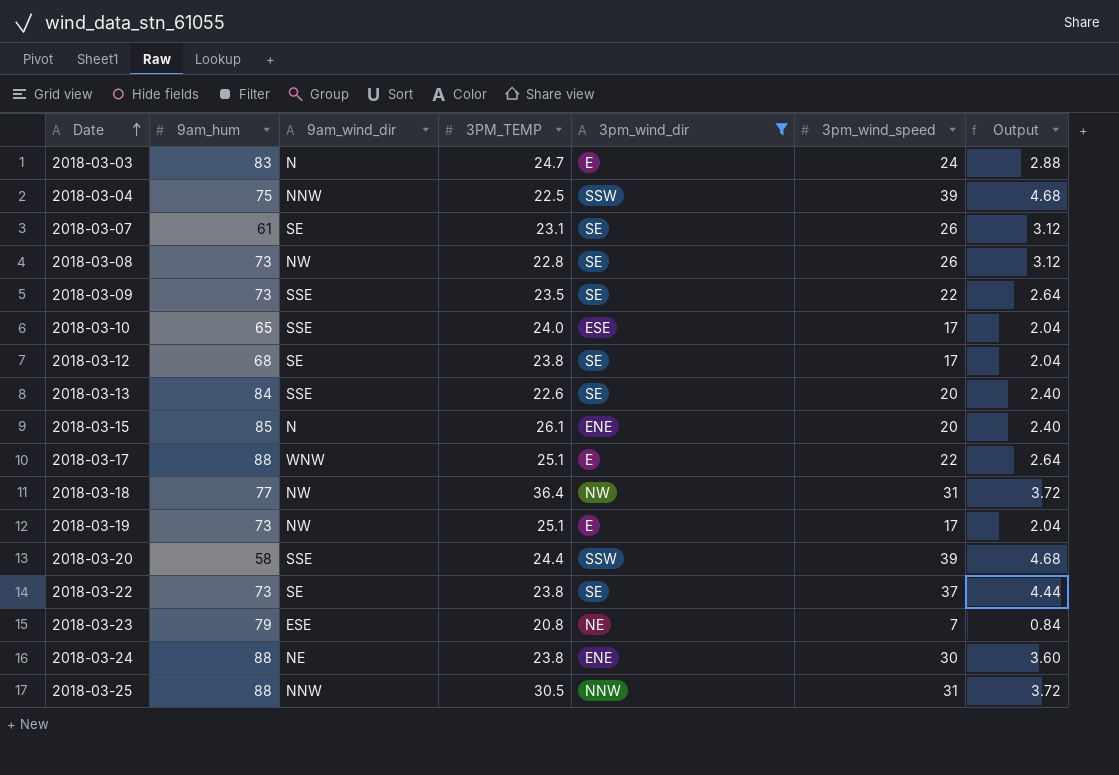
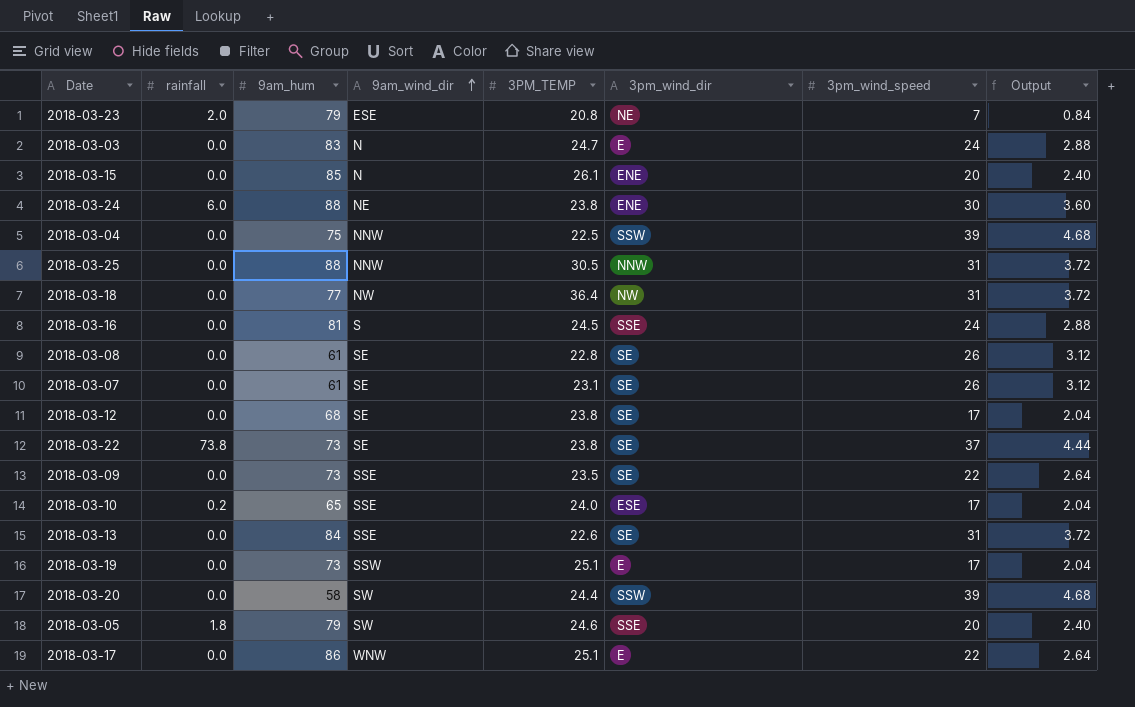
filter: 3pm_wind_dir != SSE -> none
row order: Date ascending -> 9am_wind_dir ascending
column rainfall | position: none -> 2
2018-03-08 | 9am_hum: 73 -> 61
2018-03-08 | 9am_wind_dir: NW -> SE
2018-03-13 | 3pm_wind_speed: 20 -> 31
2018-03-13 | Output: 2.40 -> 3.72
2018-03-19 | 9am_wind_dir: NW -> SSW
2018-03-20 | 9am_wind_dir: SSE -> SW
2018-03-17 | 9am_hum: 88 -> 86

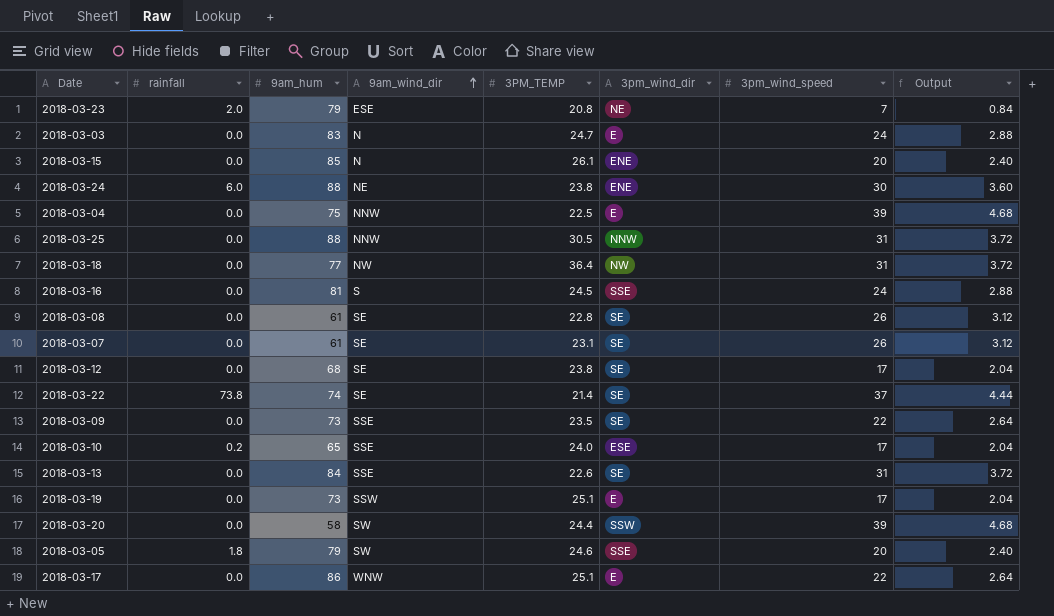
2018-03-04 | 3pm_wind_dir: SSW -> E
2018-03-22 | 9am_hum: 73 -> 74
2018-03-22 | 3PM_TEMP: 23.8 -> 21.4

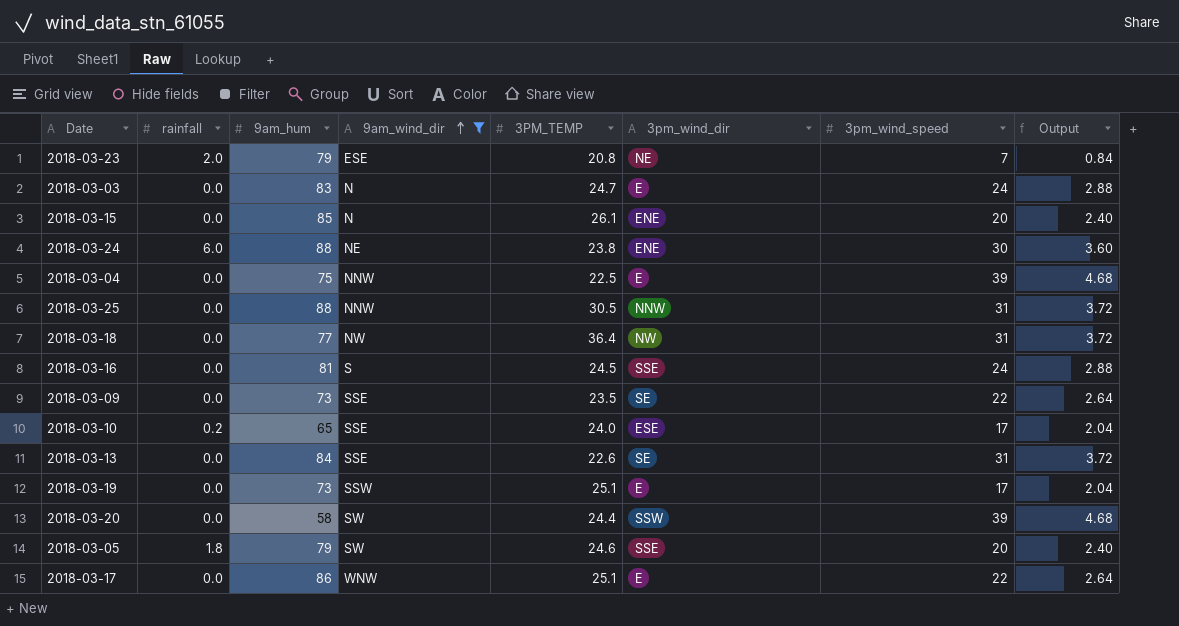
filter: none -> 9am_wind_dir != SE

